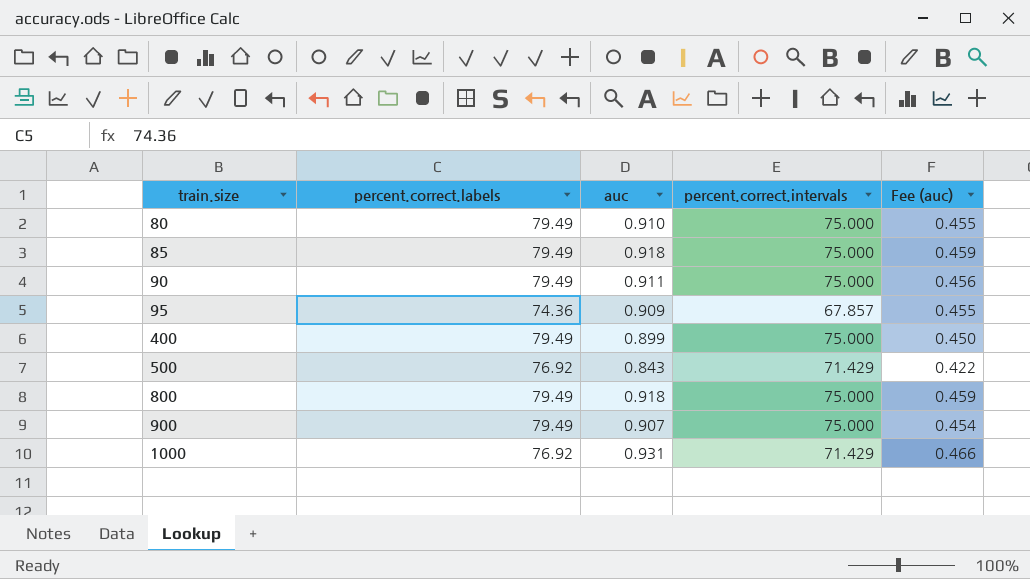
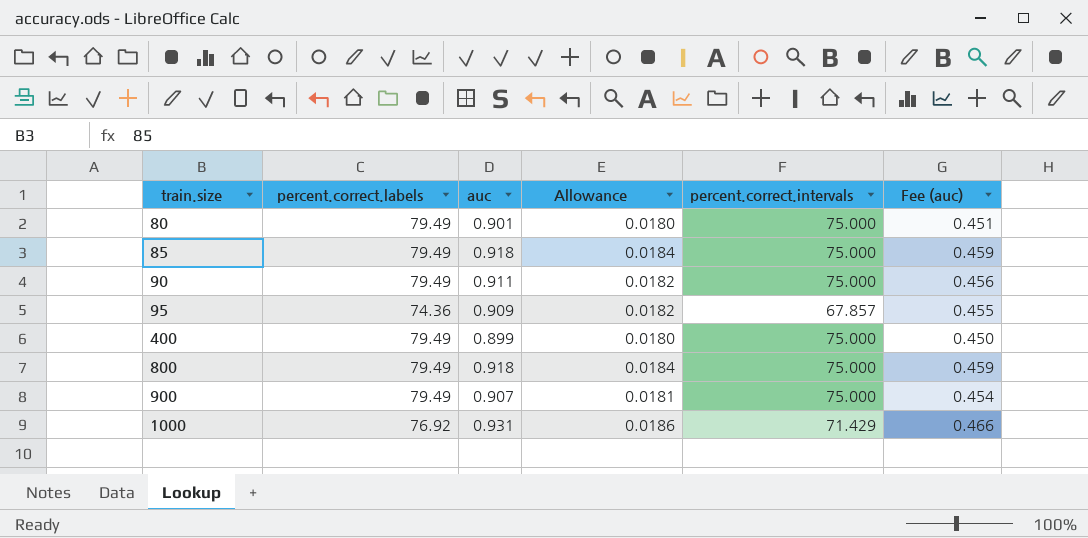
column Allowance | formula: none -> [auc] * 0.02
row 500: 76.92 | 0.843 | 71.429 | 0.422 -> none
80 | auc: 0.910 -> 0.901
80 | Fee (auc): 0.455 -> 0.451

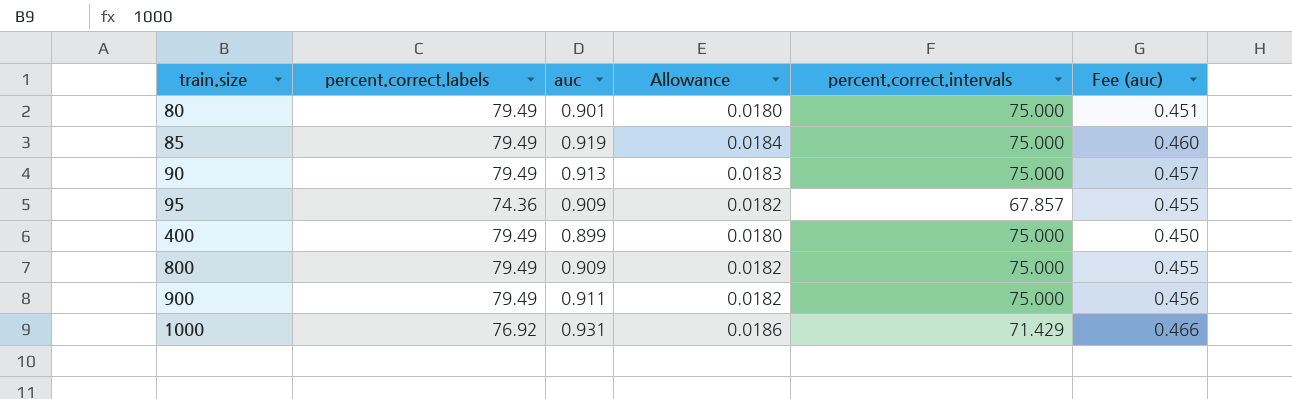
85 | auc: 0.918 -> 0.919
85 | Fee (auc): 0.459 -> 0.460
90 | auc: 0.911 -> 0.913
90 | Allowance: 0.0182 -> 0.0183
90 | Fee (auc): 0.456 -> 0.457
800 | auc: 0.918 -> 0.909
800 | Allowance: 0.0184 -> 0.0182
800 | Fee (auc): 0.459 -> 0.455
900 | auc: 0.907 -> 0.911
900 | Allowance: 0.0181 -> 0.0182
900 | Fee (auc): 0.454 -> 0.456

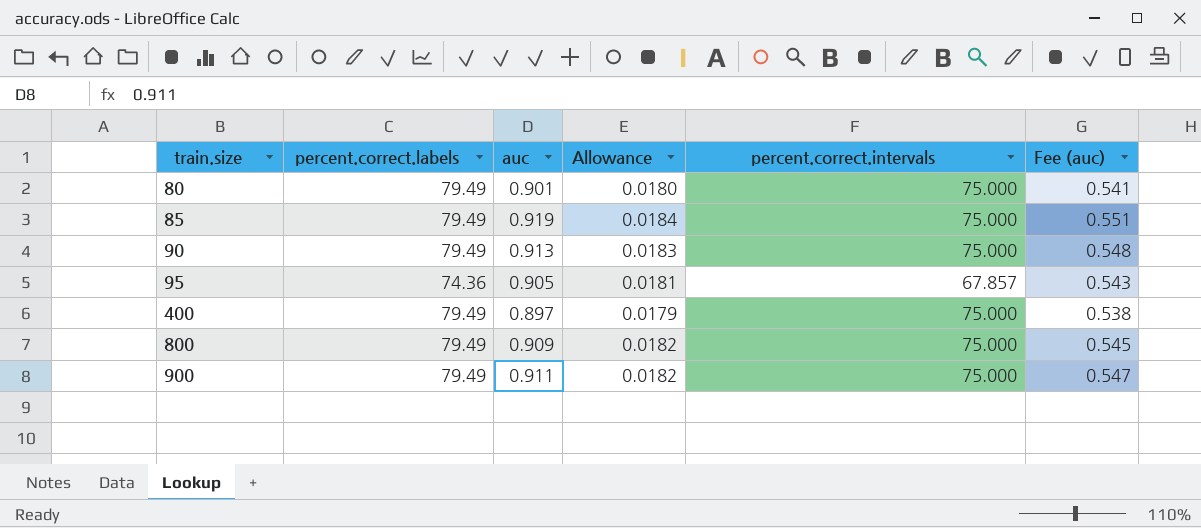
column Fee (auc) | formula: [auc] * 0.5 -> [auc] * 0.6
row 1000: 76.92 | 0.931 | 0.0186 | 71.429 | 0.466 -> none
95 | auc: 0.909 -> 0.905
95 | Allowance: 0.0182 -> 0.0181
400 | auc: 0.899 -> 0.897
400 | Allowance: 0.0180 -> 0.0179

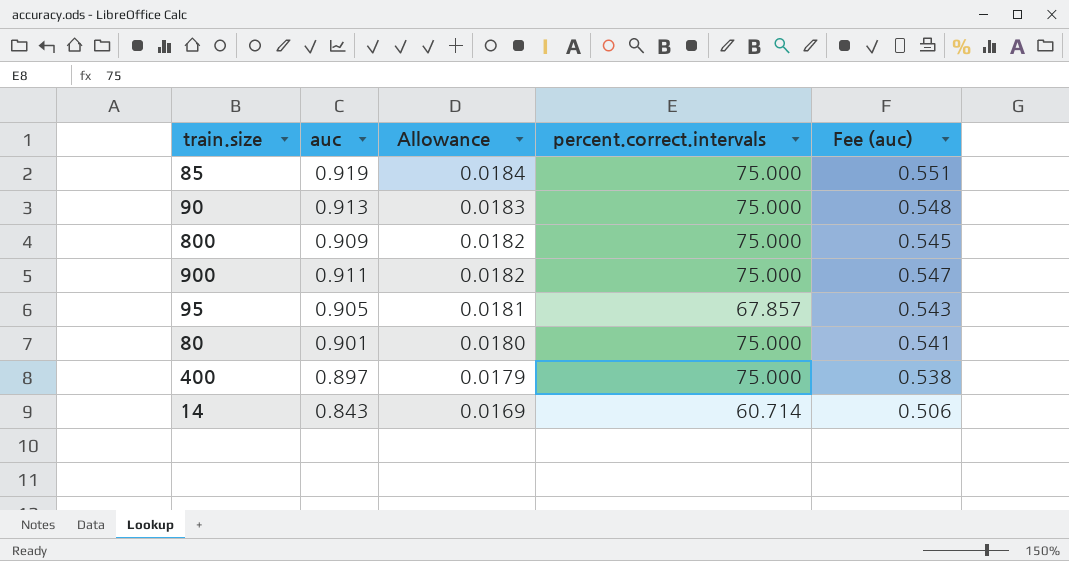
row order: train.size ascending -> Allowance descending
column percent.correct.labels | position: 2 -> none
row 14: none -> 0.843 | 0.0169 | 60.714 | 0.506

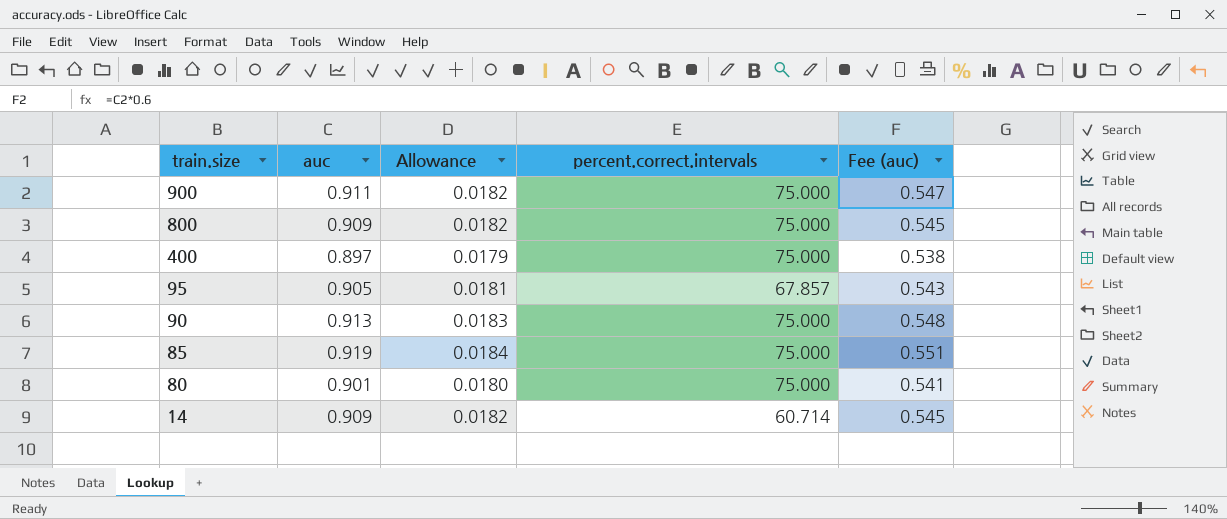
row order: Allowance descending -> train.size descending
14 | auc: 0.843 -> 0.909
14 | Allowance: 0.0169 -> 0.0182
14 | Fee (auc): 0.506 -> 0.545

